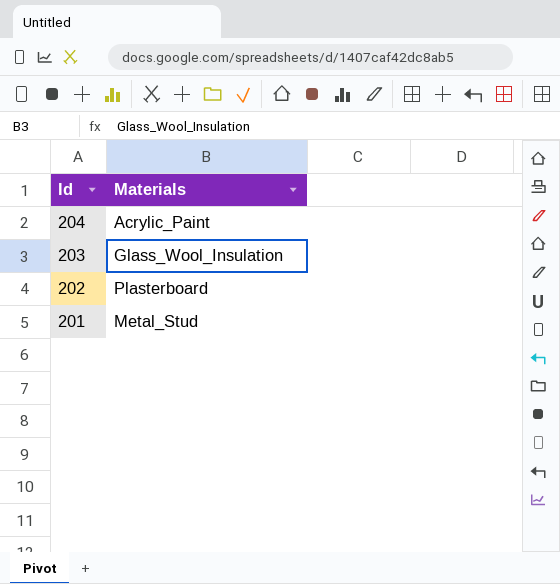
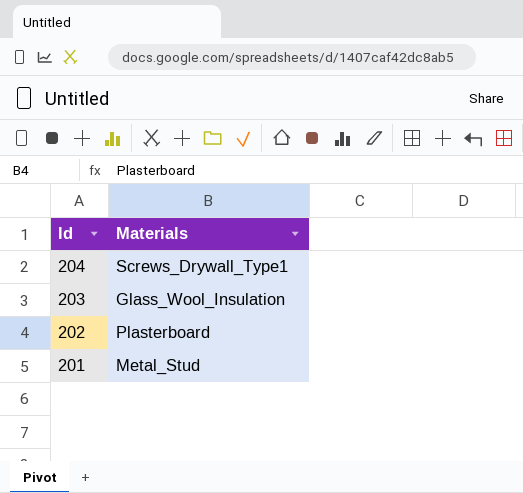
204 | Materials: Acrylic_Paint -> Screws_Drywall_Type1

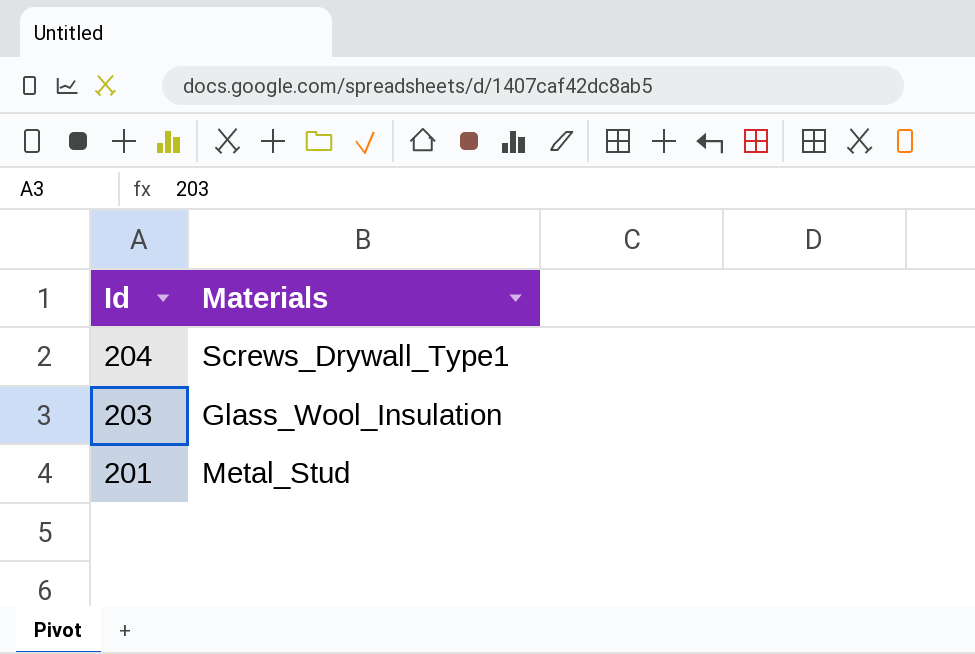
row 202: Plasterboard -> none

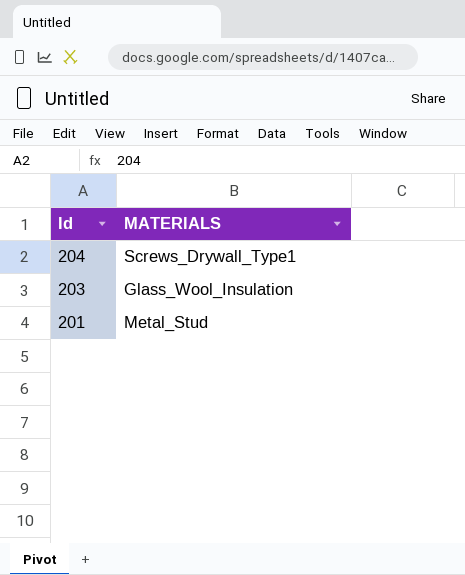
column name: Materials -> MATERIALS

